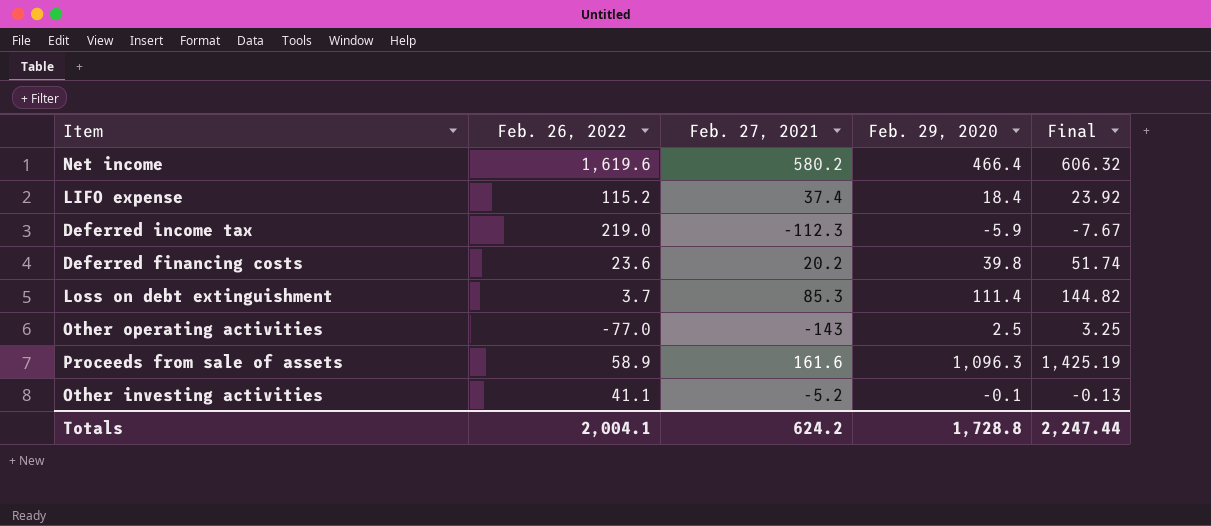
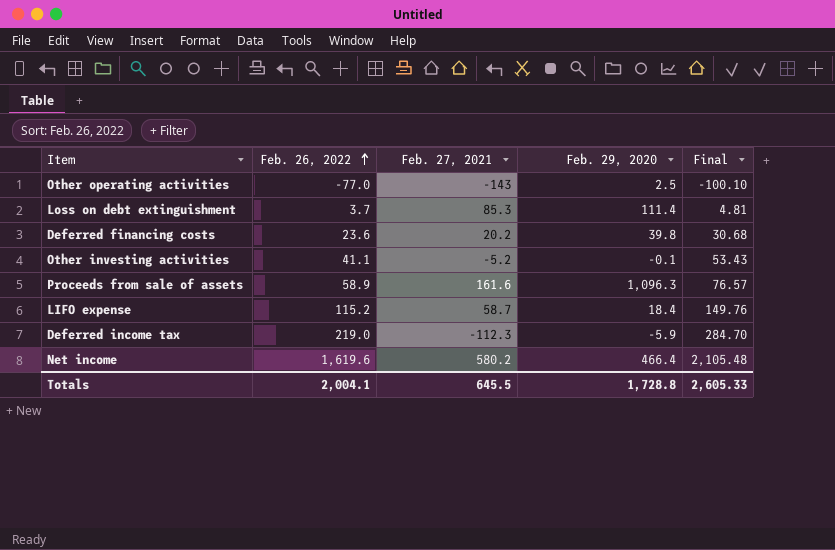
row order: none -> Feb. 26, 2022 ascending
column Final | formula: [Feb. 29, 2020] * 1.3 -> [Feb. 26, 2022] * 1.3
LIFO expense | Feb. 27, 2021: 37.4 -> 58.7
Totals | Feb. 27, 2021: 624.2 -> 645.5
Totals | Final: 2,247.44 -> 2,605.33

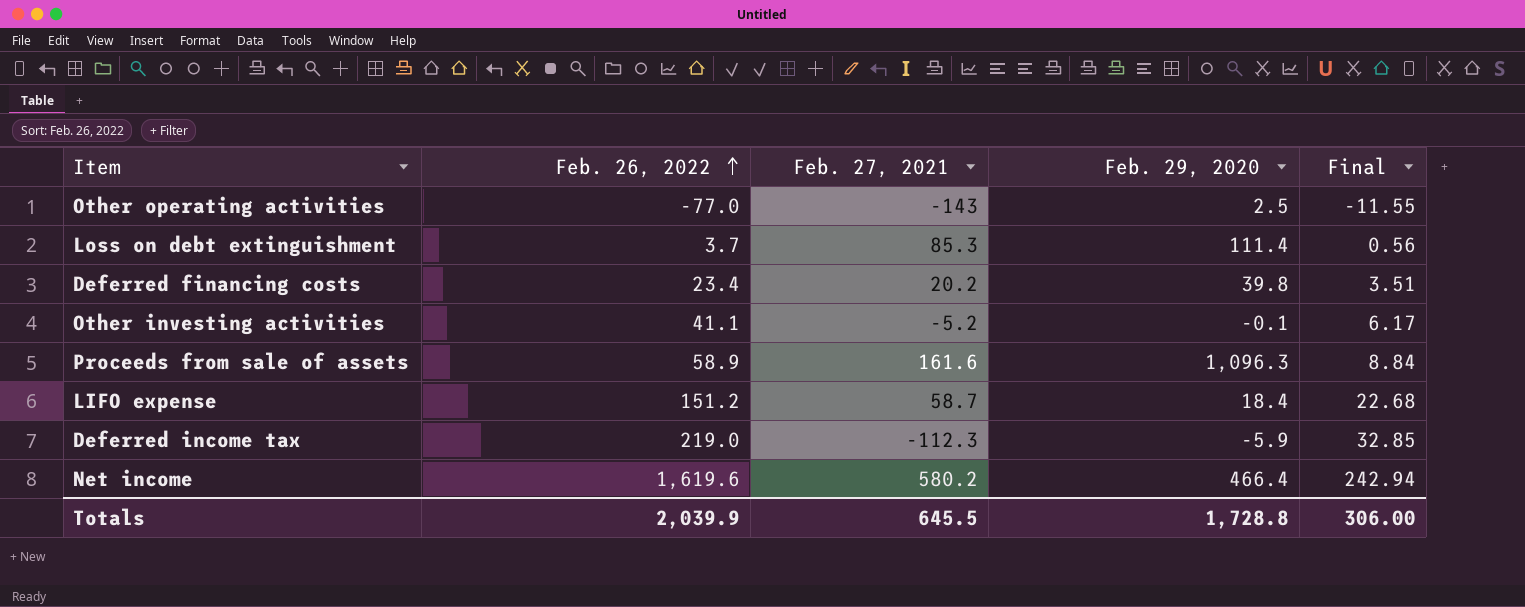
column Final | formula: [Feb. 26, 2022] * 1.3 -> [Feb. 26, 2022] * 0.15
Deferred financing costs | Feb. 26, 2022: 23.6 -> 23.4
LIFO expense | Feb. 26, 2022: 115.2 -> 151.2
Totals | Feb. 26, 2022: 2,004.1 -> 2,039.9
Totals | Final: 2,605.33 -> 306.00

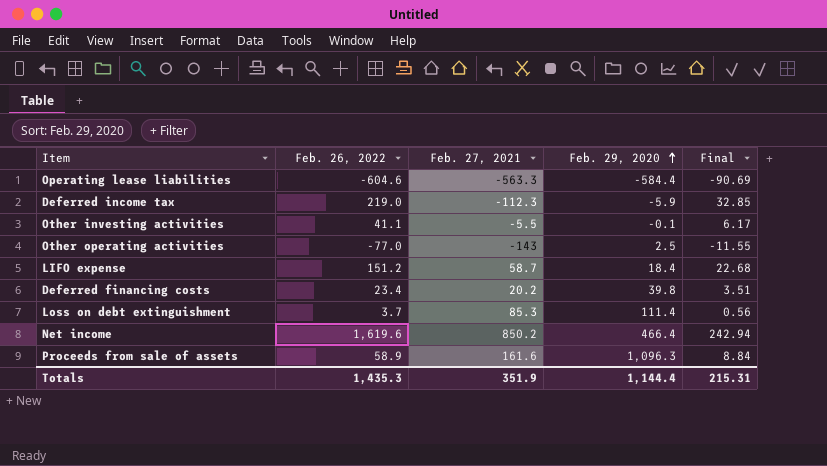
row order: Feb. 26, 2022 ascending -> Feb. 29, 2020 ascending
row Operating lease liabilities: none -> -604.6 | -563.3 | -584.4 | -90.69
Other investing activities | Feb. 27, 2021: -5.2 -> -5.5
Net income | Feb. 27, 2021: 580.2 -> 850.2
Totals | Feb. 26, 2022: 2,039.9 -> 1,435.3
Totals | Feb. 27, 2021: 645.5 -> 351.9
Totals | Feb. 29, 2020: 1,728.8 -> 1,144.4
Totals | Final: 306.00 -> 215.31

